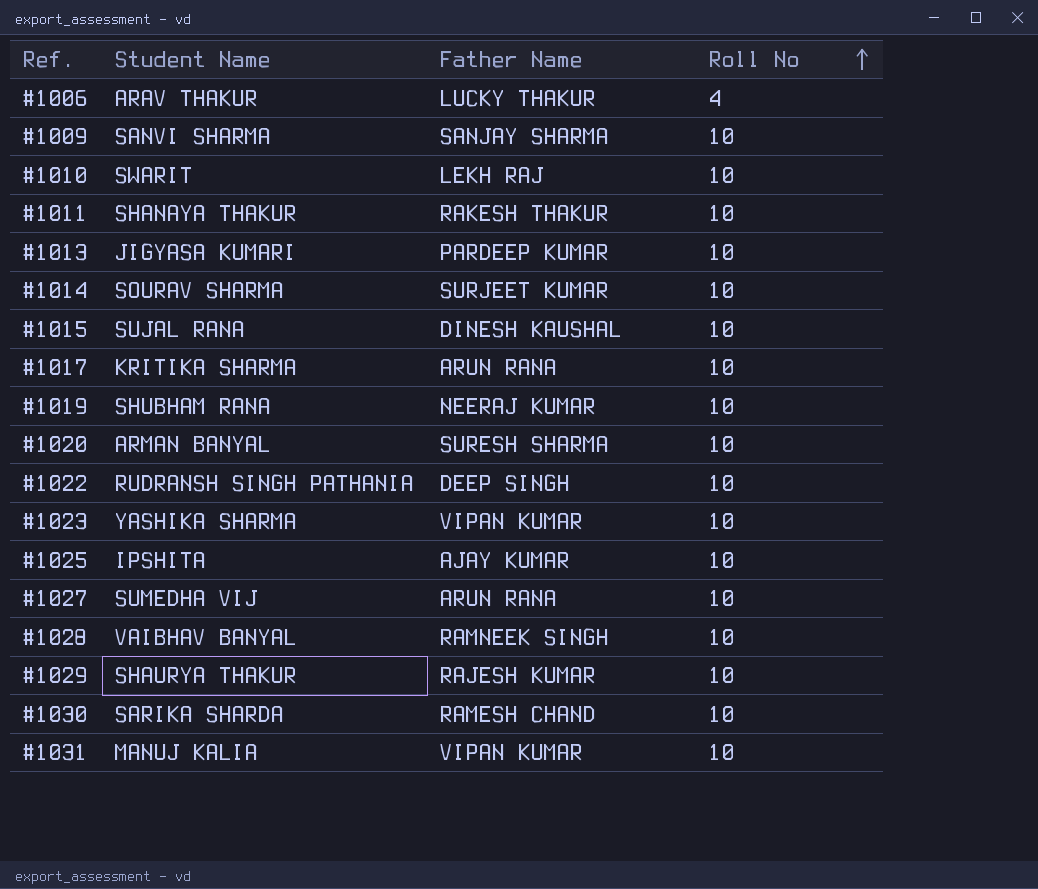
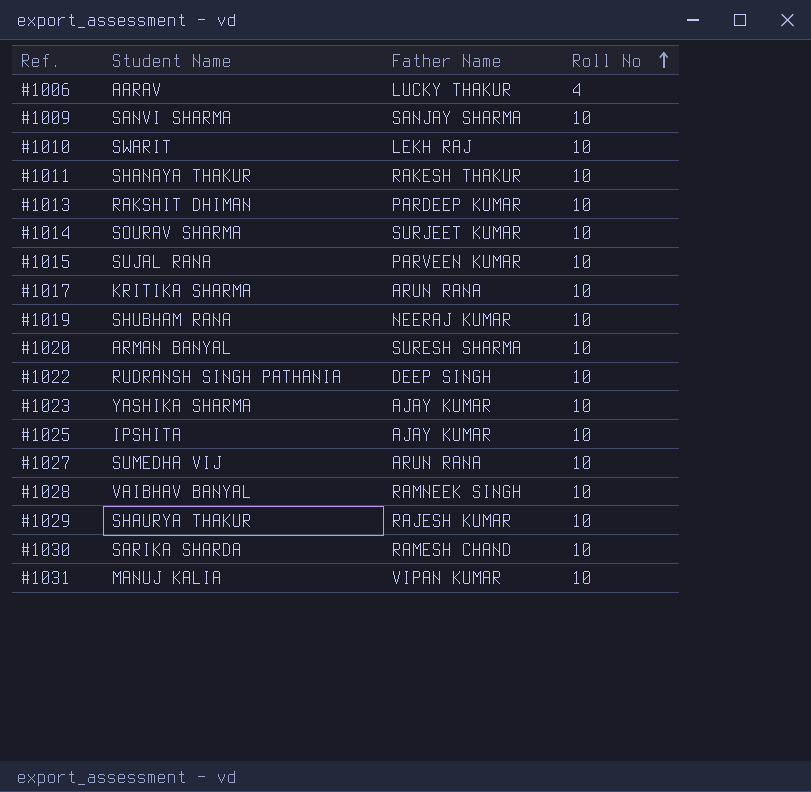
#1006 | Student Name: ARAV THAKUR -> AARAV
#1013 | Student Name: JIGYASA KUMARI -> RAKSHIT DHIMAN
#1015 | Father Name: DINESH KAUSHAL -> PARVEEN KUMAR
#1023 | Father Name: VIPAN KUMAR -> AJAY KUMAR

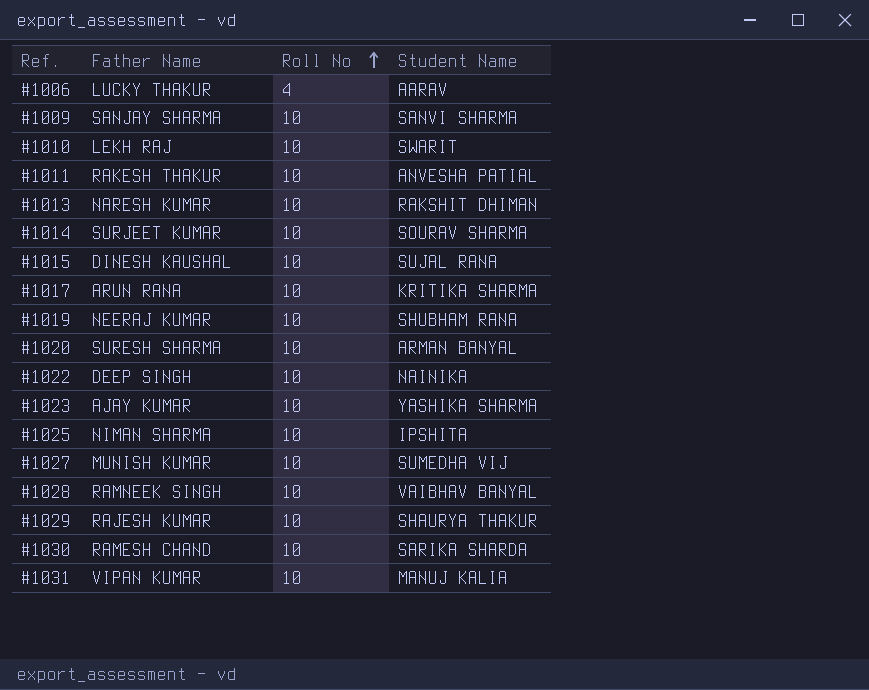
column Student Name | position: 2 -> 4
#1011 | Student Name: SHANAYA THAKUR -> ANVESHA PATIAL
#1013 | Father Name: PARDEEP KUMAR -> NARESH KUMAR
#1015 | Father Name: PARVEEN KUMAR -> DINESH KAUSHAL
#1022 | Student Name: RUDRANSH SINGH PATHANIA -> NAINIKA
#1025 | Father Name: AJAY KUMAR -> NIMAN SHARMA
#1027 | Father Name: ARUN RANA -> MUNISH KUMAR

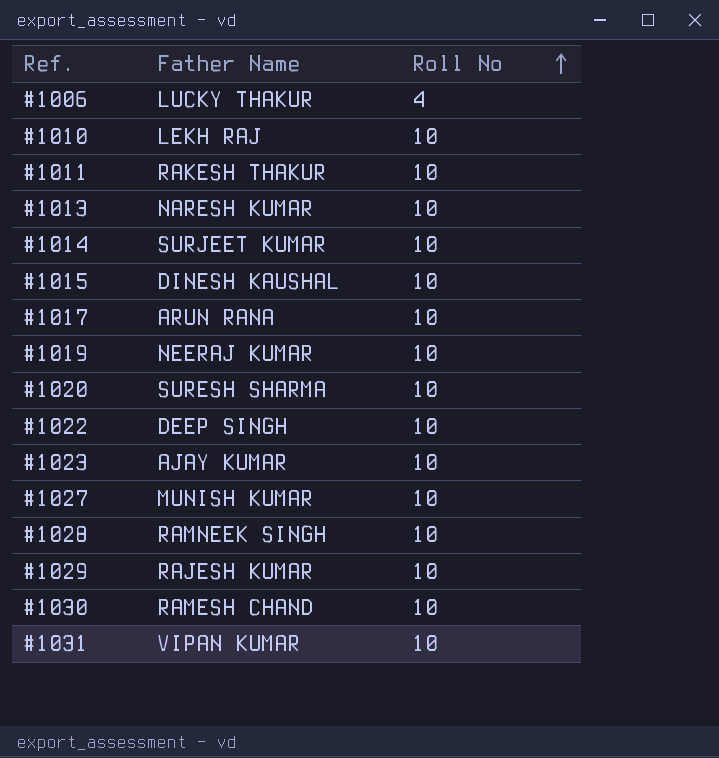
column Student Name | position: 4 -> none
row #1009: SANJAY SHARMA | 10 | SANVI SHARMA -> none
row #1025: NIMAN SHARMA | 10 | IPSHITA -> none

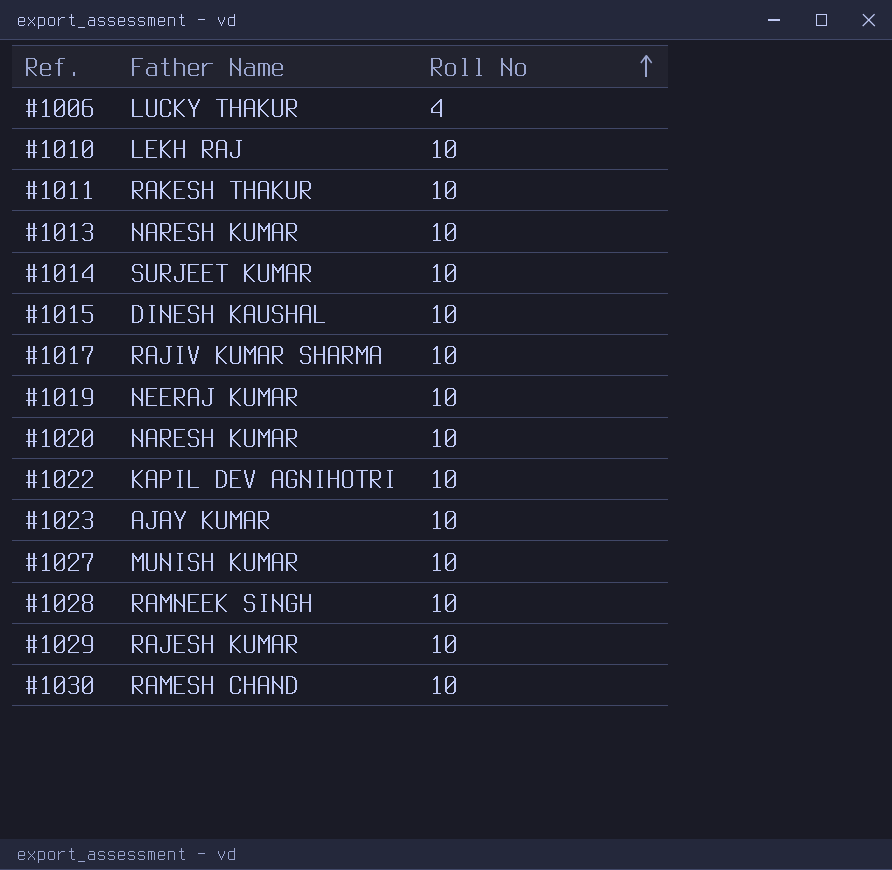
row #1031: VIPAN KUMAR | 10 -> none
#1017 | Father Name: ARUN RANA -> RAJIV KUMAR SHARMA
#1020 | Father Name: SURESH SHARMA -> NARESH KUMAR
#1022 | Father Name: DEEP SINGH -> KAPIL DEV AGNIHOTRI

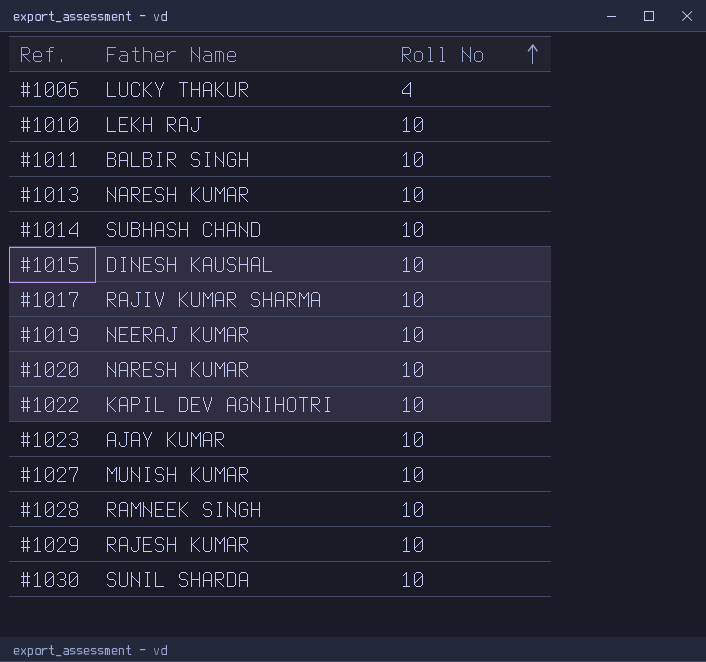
#1011 | Father Name: RAKESH THAKUR -> BALBIR SINGH
#1014 | Father Name: SURJEET KUMAR -> SUBHASH CHAND
#1030 | Father Name: RAMESH CHAND -> SUNIL SHARDA

